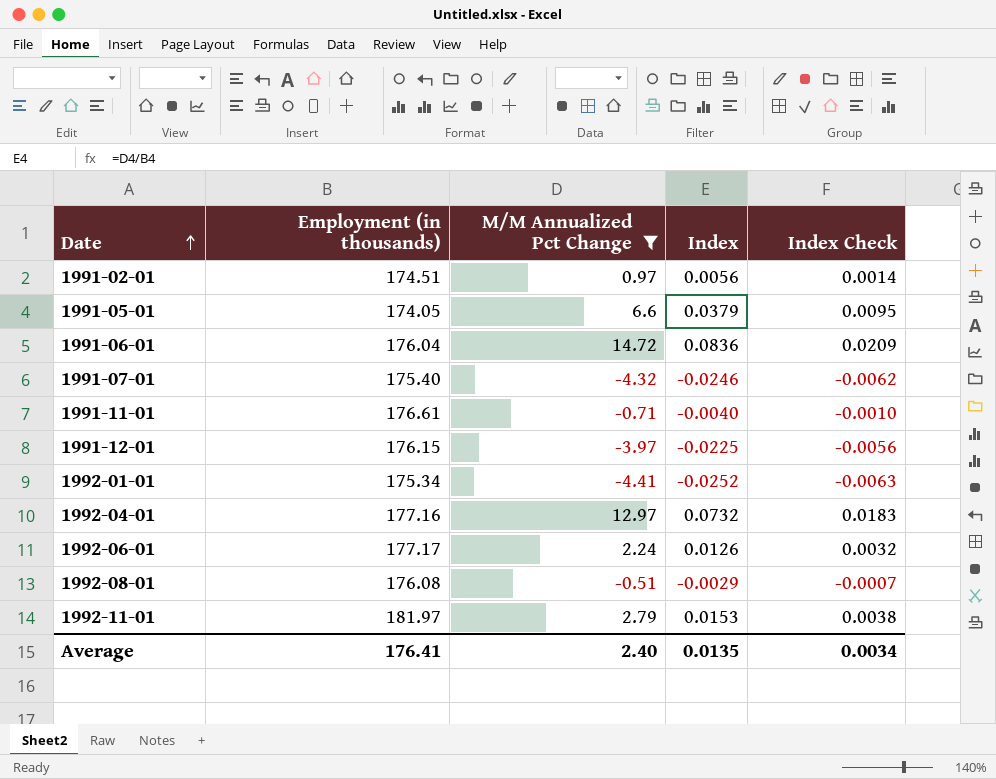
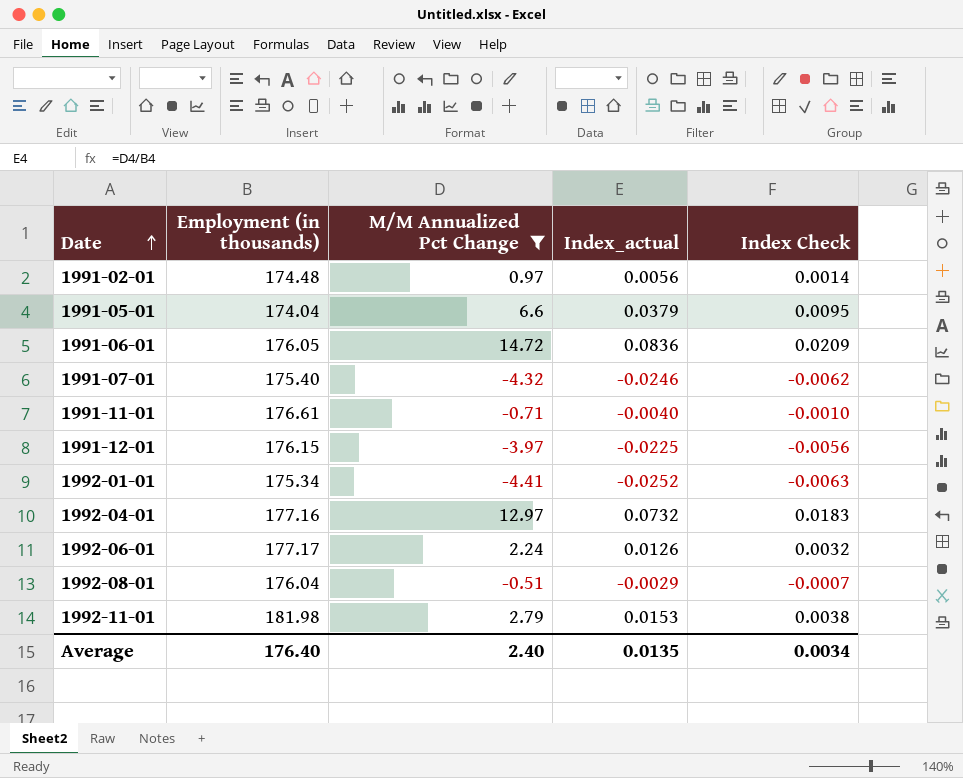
column name: Index -> Index_actual
1991-02-01 | Employment (in thousands): 174.51 -> 174.48
1991-05-01 | Employment (in thousands): 174.05 -> 174.04
1991-06-01 | Employment (in thousands): 176.04 -> 176.05
1992-08-01 | Employment (in thousands): 176.08 -> 176.04
1992-11-01 | Employment (in thousands): 181.97 -> 181.98
Average | Employment (in thousands): 176.41 -> 176.40

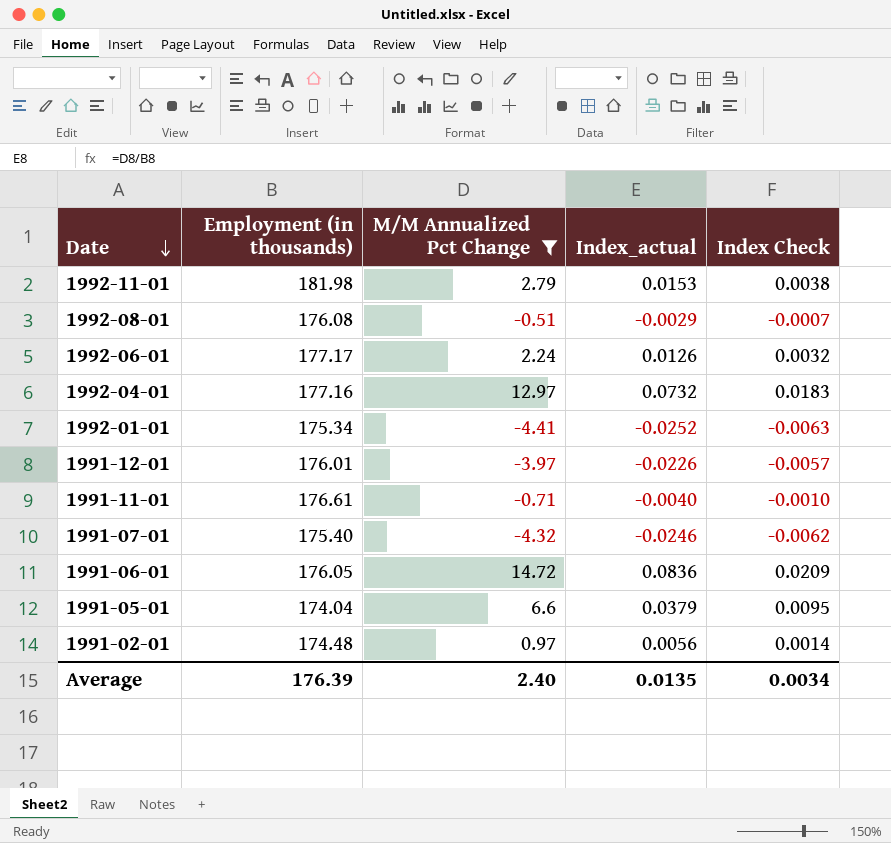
row order: Date ascending -> Date descending
1992-08-01 | Employment (in thousands): 176.04 -> 176.08
1991-12-01 | Employment (in thousands): 176.15 -> 176.01
1991-12-01 | Index_actual: -0.0225 -> -0.0226
1991-12-01 | Index Check: -0.0056 -> -0.0057
Average | Employment (in thousands): 176.40 -> 176.39

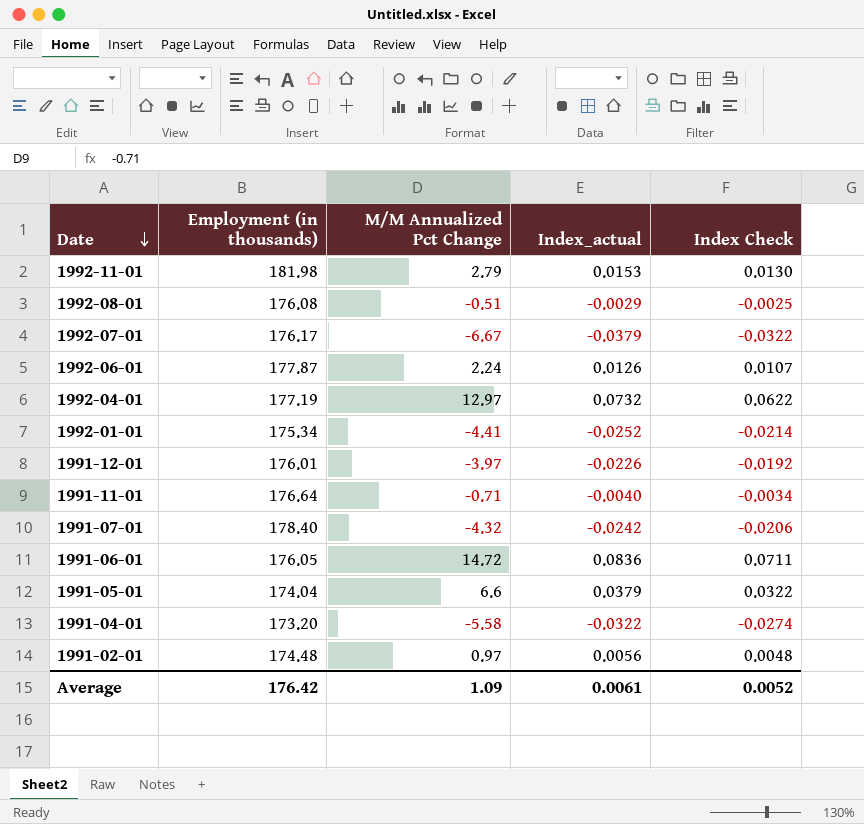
filter: M/M Annualized Pct Change >= -4.41 -> none
column Index Check | formula: [Index_actual] * 0.25 -> [Index_actual] * 0.85
1992-06-01 | Employment (in thousands): 177.17 -> 177.87
1992-04-01 | Employment (in thousands): 177.16 -> 177.19
1991-11-01 | Employment (in thousands): 176.61 -> 176.64
1991-07-01 | Employment (in thousands): 175.40 -> 178.40
1991-07-01 | Index_actual: -0.0246 -> -0.0242
Average | Employment (in thousands): 176.39 -> 176.42
Average | M/M Annualized Pct Change: 2.40 -> 1.09
Average | Index_actual: 0.0135 -> 0.0061
Average | Index Check: 0.0034 -> 0.0052

